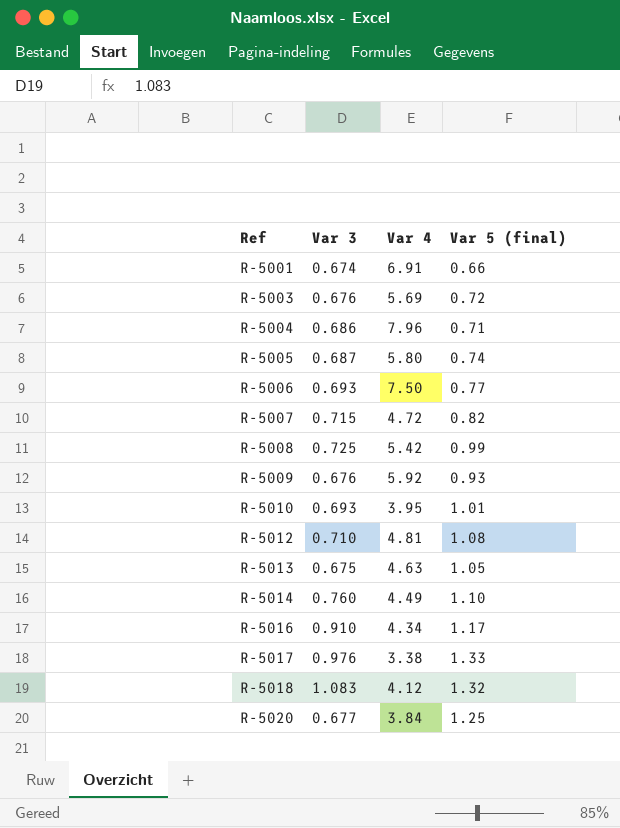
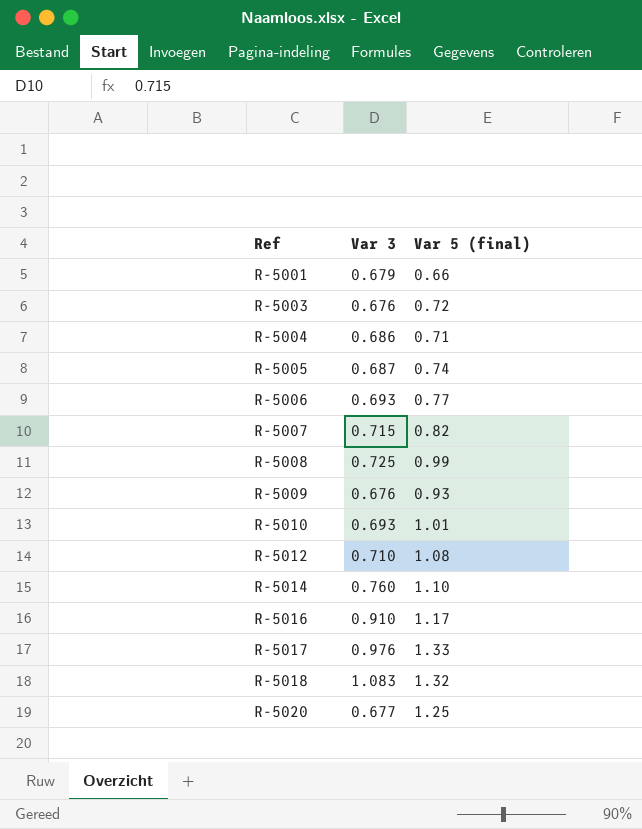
column Var 4 | position: 3 -> none
row R-5013: 0.675 | 4.63 | 1.05 -> none
R-5001 | Var 3: 0.674 -> 0.679

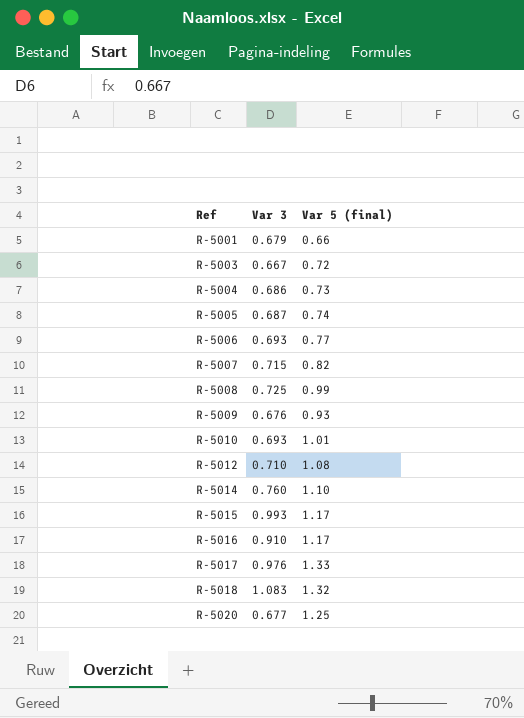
R-5003 | Var 3: 0.676 -> 0.667
R-5004 | Var 5 (final): 0.71 -> 0.73
row R-5015: none -> 0.993 | 1.17

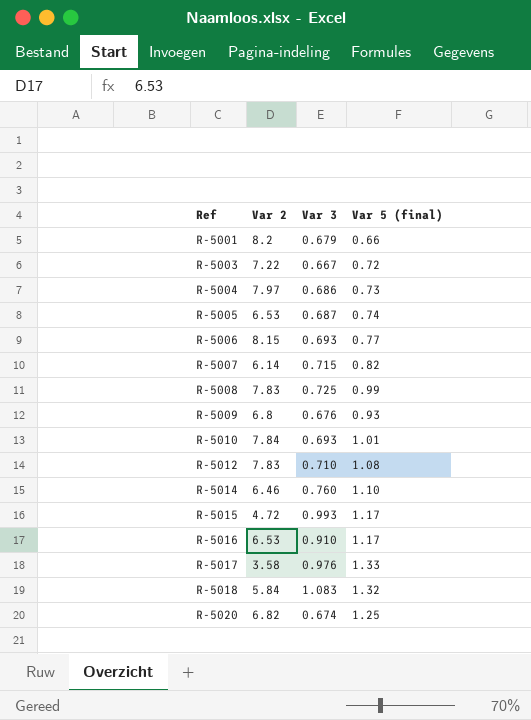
column Var 2 | position: none -> 2
R-5020 | Var 3: 0.677 -> 0.674

